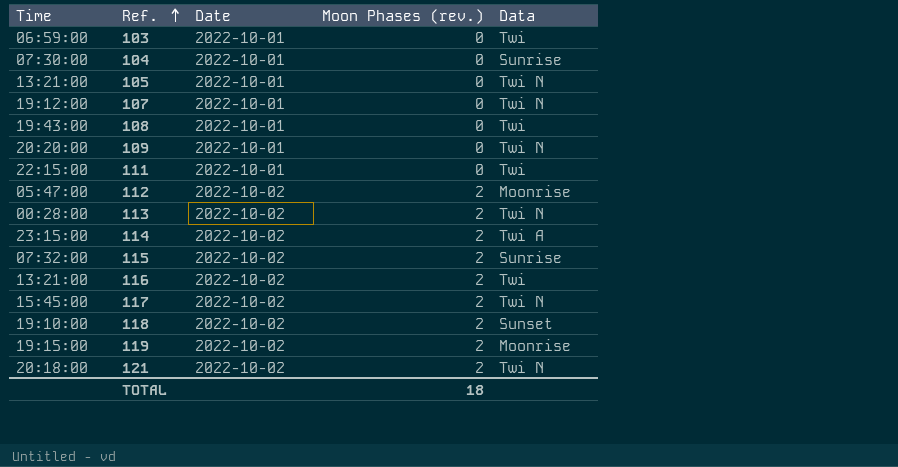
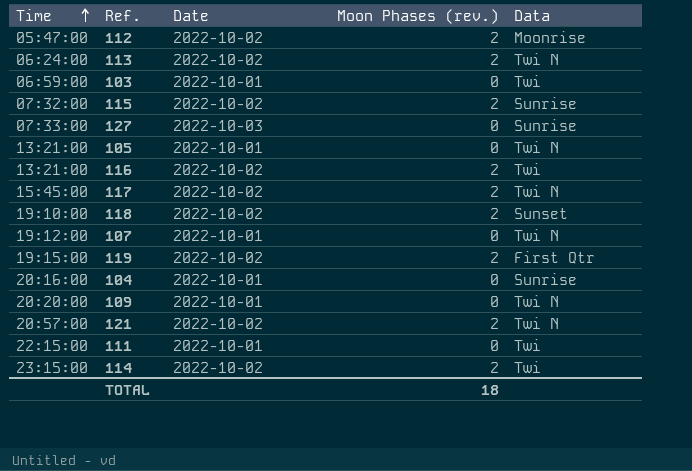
row order: Ref. ascending -> Time ascending
row 108: 19:43:00 | 2022-10-01 | 0 | Twi -> none
113 | Time: 00:28:00 -> 06:24:00
row 127: none -> 07:33:00 | 2022-10-03 | 0 | Sunrise
119 | Data: Moonrise -> First Qtr
104 | Time: 07:30:00 -> 20:16:00
121 | Time: 20:18:00 -> 20:57:00
114 | Data: Twi A -> Twi

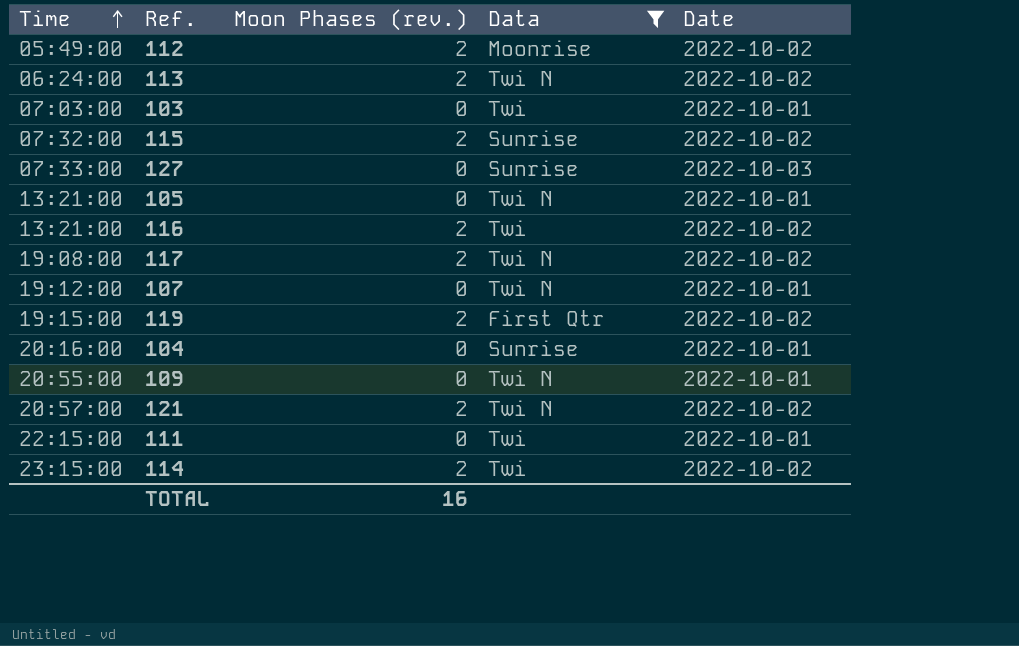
filter: none -> Data != Sunset
column Date | position: 3 -> 5
112 | Time: 05:47:00 -> 05:49:00
103 | Time: 06:59:00 -> 07:03:00
117 | Time: 15:45:00 -> 19:08:00
109 | Time: 20:20:00 -> 20:55:00
TOTAL | Moon Phases (rev.): 18 -> 16

